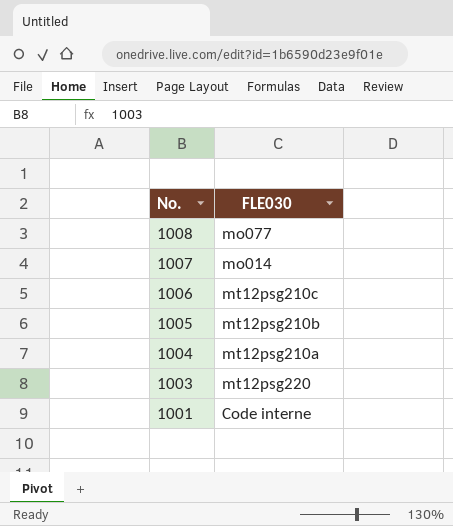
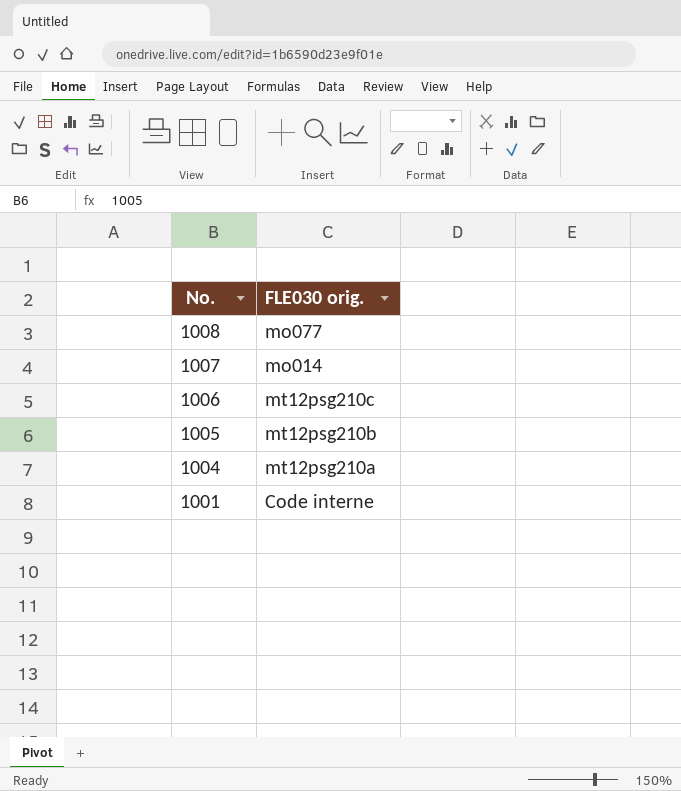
column name: FLE030 -> FLE030 orig.
row 1003: mt12psg220 -> none

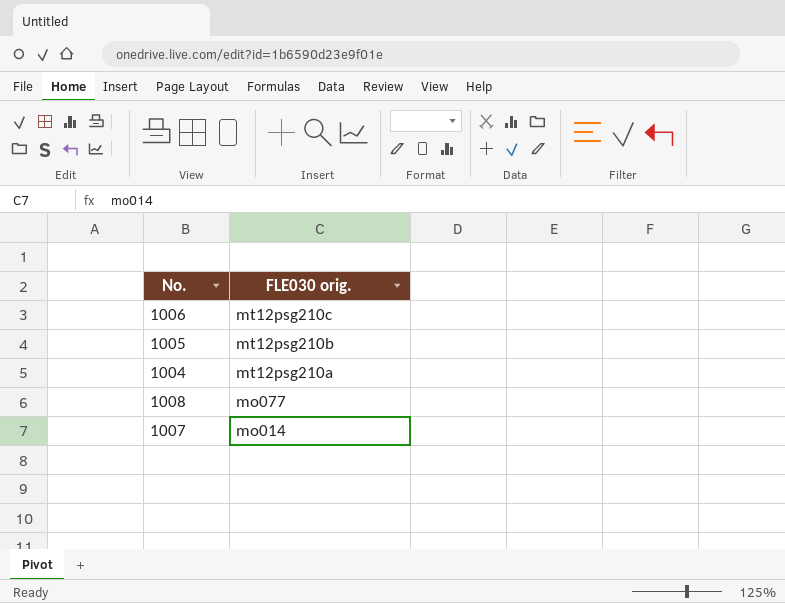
row order: No. descending -> FLE030 orig. descending
row 1001: Code interne -> none

